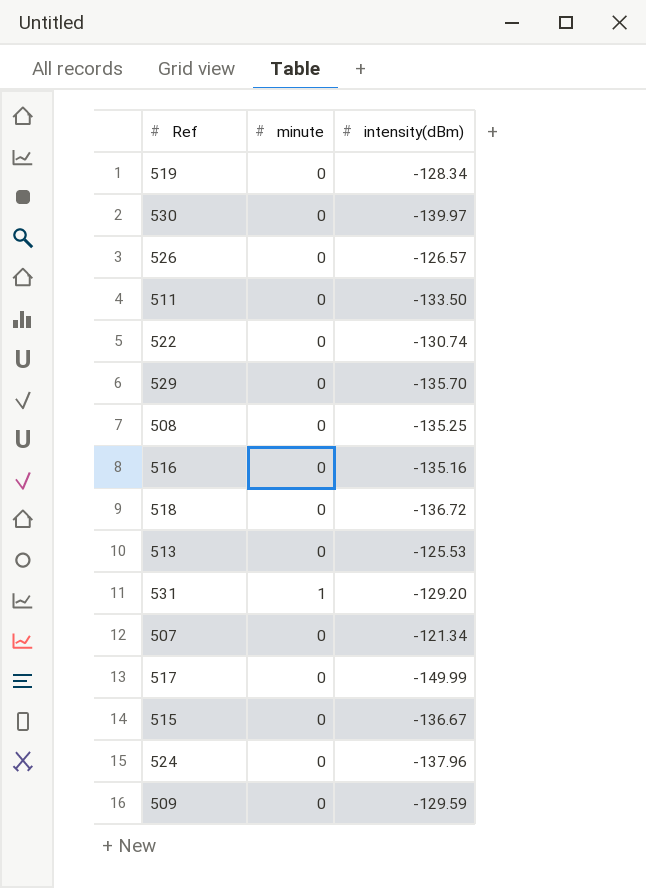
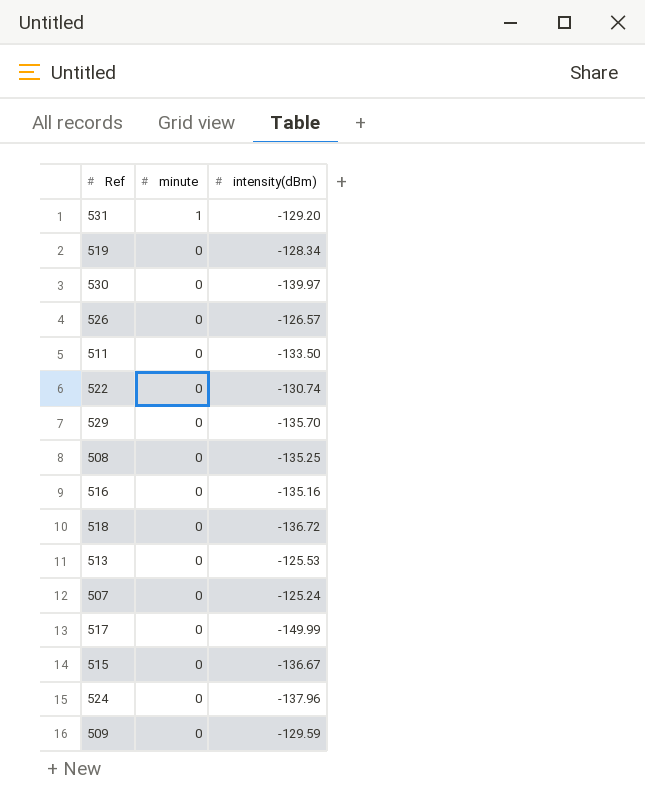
row order: none -> minute descending
507 | intensity(dBm): -121.34 -> -125.24

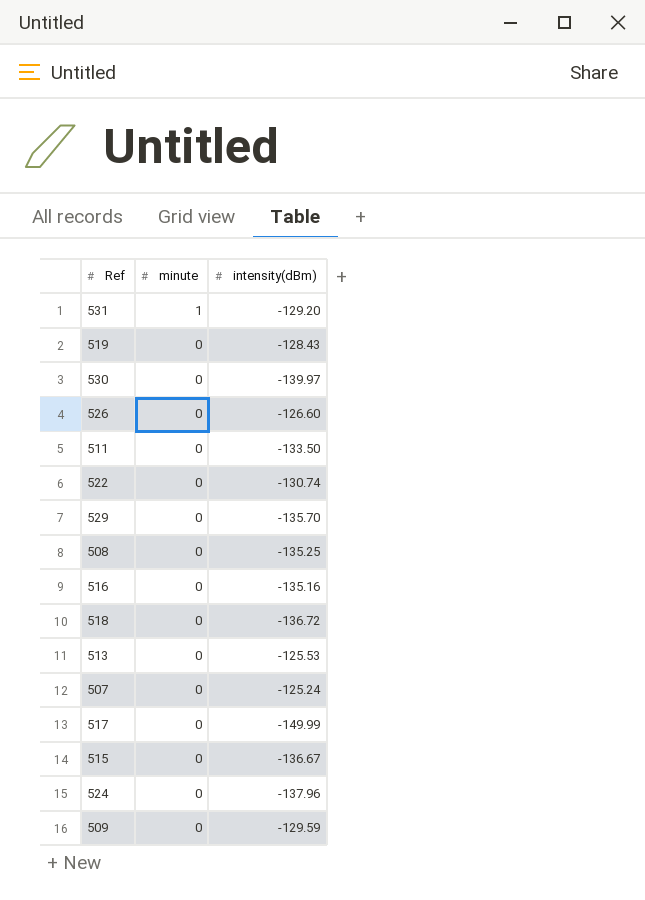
519 | intensity(dBm): -128.34 -> -128.43
526 | intensity(dBm): -126.57 -> -126.60

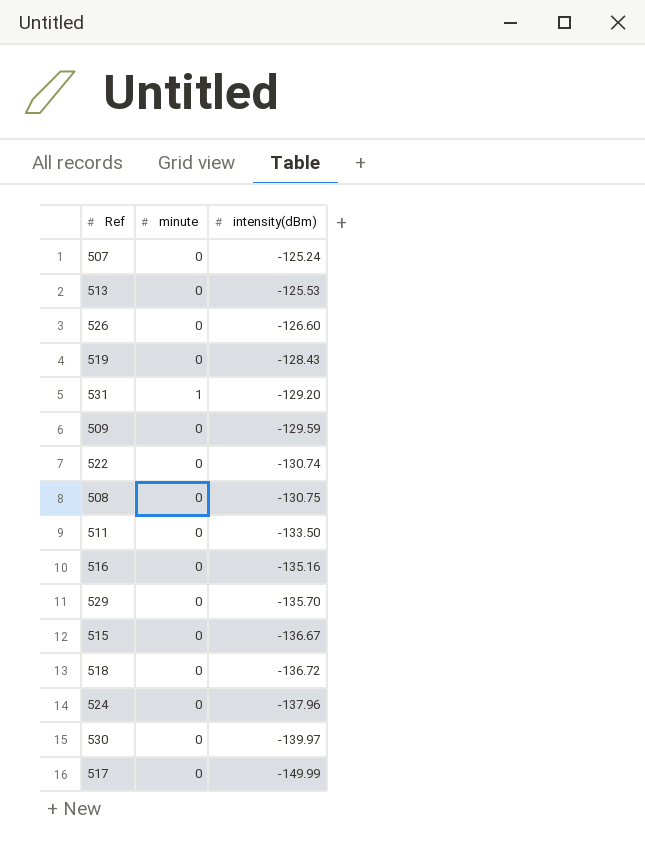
row order: minute descending -> intensity(dBm) descending
508 | intensity(dBm): -135.25 -> -130.75

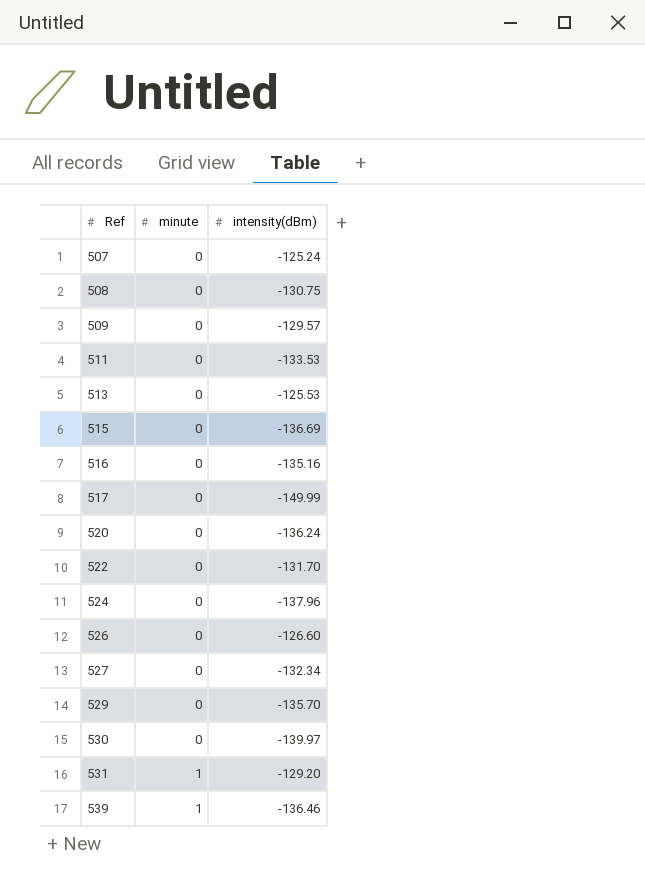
row order: intensity(dBm) descending -> Ref ascending
row 519: 0 | -128.43 -> none
row 518: 0 | -136.72 -> none
509 | intensity(dBm): -129.59 -> -129.57
511 | intensity(dBm): -133.50 -> -133.53
515 | intensity(dBm): -136.67 -> -136.69
row 520: none -> 0 | -136.24
522 | intensity(dBm): -130.74 -> -131.70
row 527: none -> 0 | -132.34
row 539: none -> 1 | -136.46

